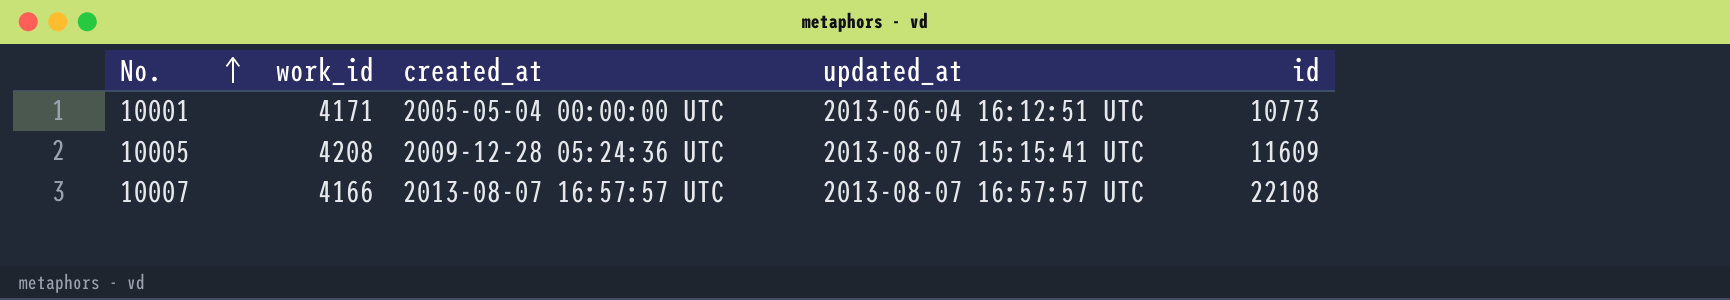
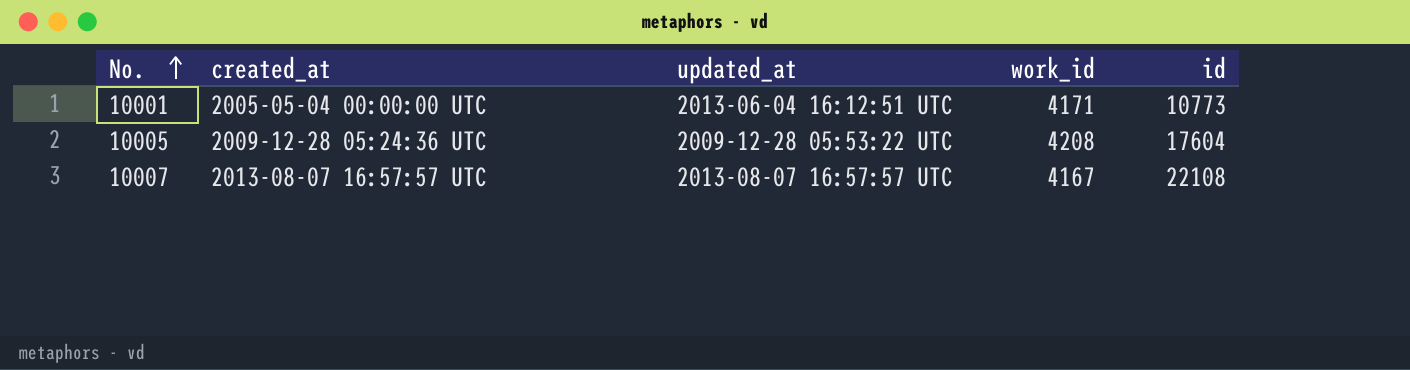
column work_id | position: 2 -> 4
10005 | updated_at: 2013-08-07 15:15:41 UTC -> 2009-12-28 05:53:22 UTC
10005 | id: 11609 -> 17604
10007 | work_id: 4166 -> 4167

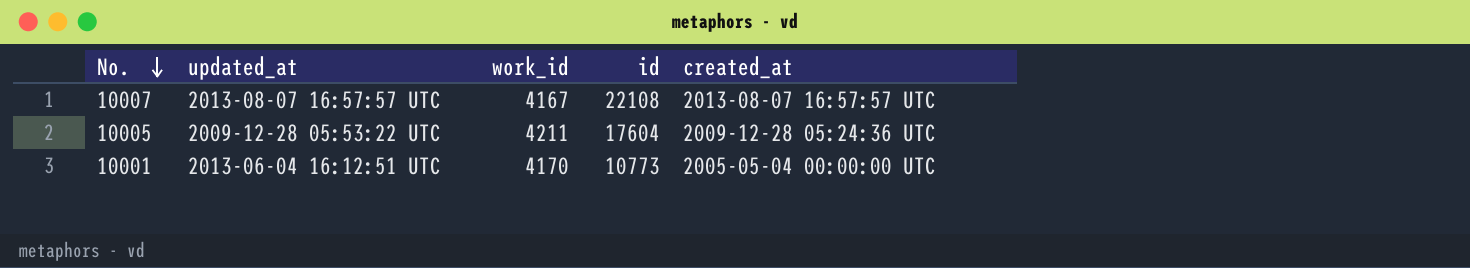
row order: No. ascending -> No. descending
column created_at | position: 2 -> 5
10005 | work_id: 4208 -> 4211
10001 | work_id: 4171 -> 4170

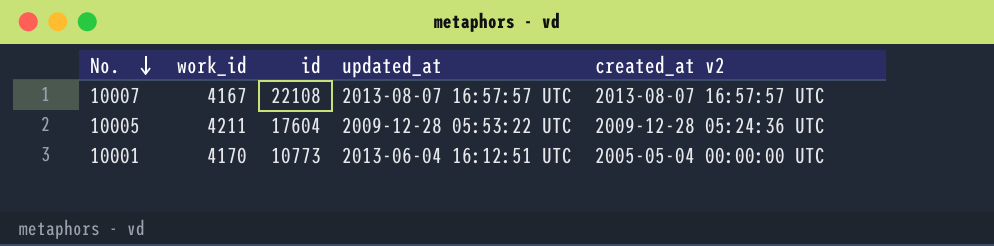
column updated_at | position: 2 -> 4
column name: created_at -> created_at v2

